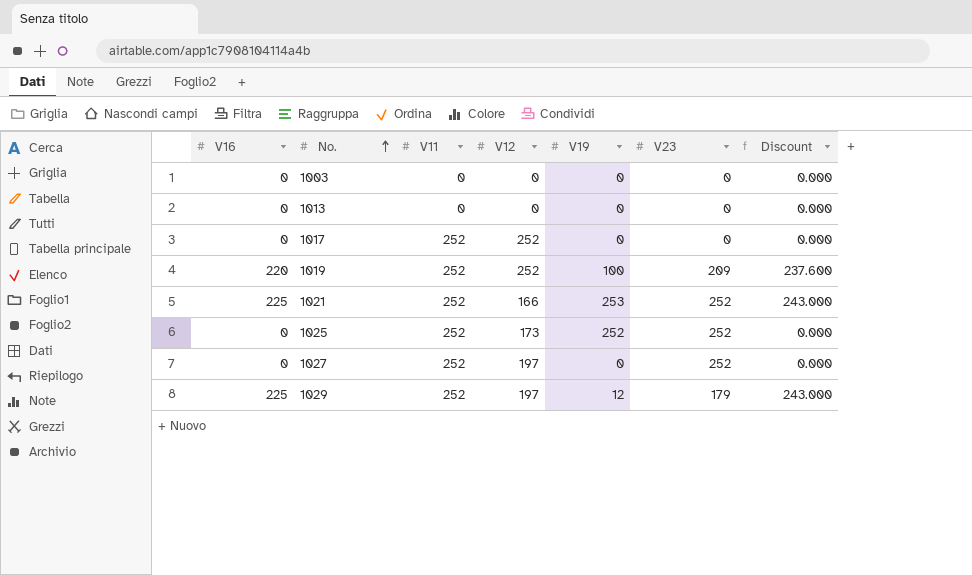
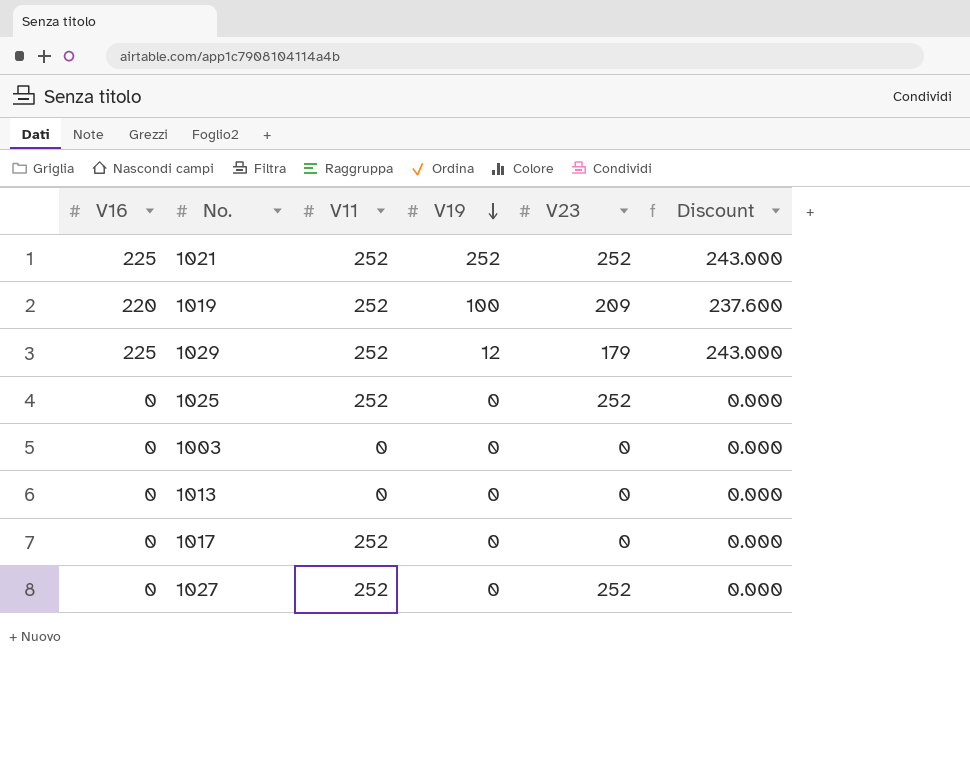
row order: No. ascending -> V19 descending
column V12 | position: 4 -> none
1021 | V19: 253 -> 252
1025 | V19: 252 -> 0

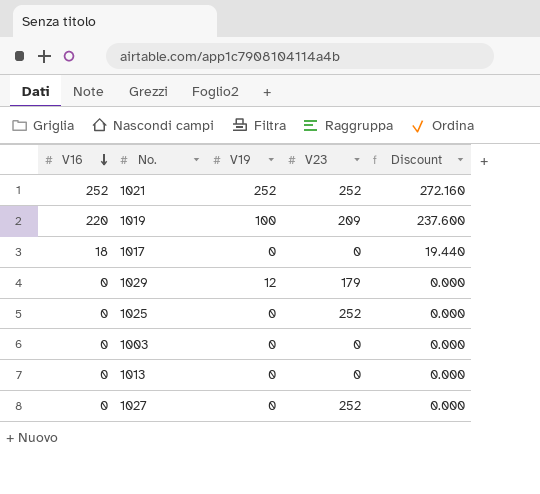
row order: V19 descending -> V16 descending
column V11 | position: 3 -> none
1021 | V16: 225 -> 252
1021 | Discount: 243.000 -> 272.160
1017 | V16: 0 -> 18
1017 | Discount: 0.000 -> 19.440
1029 | V16: 225 -> 0
1029 | Discount: 243.000 -> 0.000

